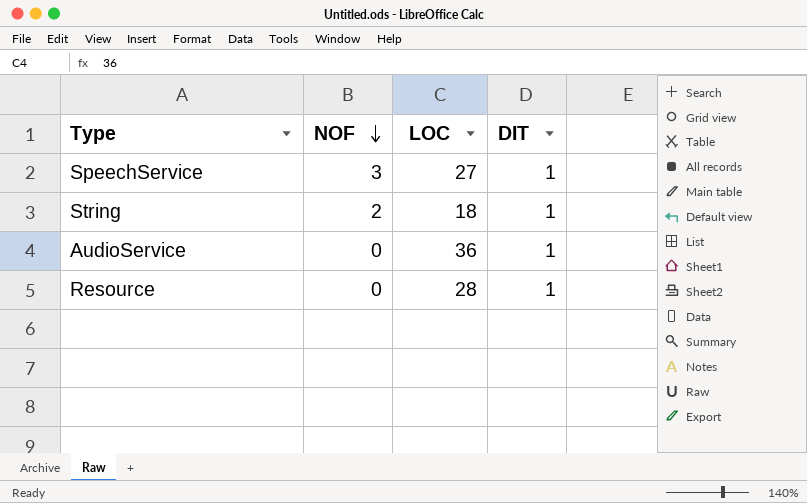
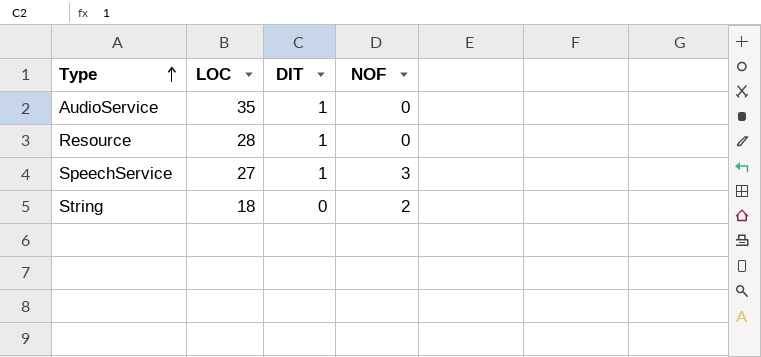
row order: NOF descending -> Type ascending
column NOF | position: 2 -> 4
AudioService | LOC: 36 -> 35
String | DIT: 1 -> 0

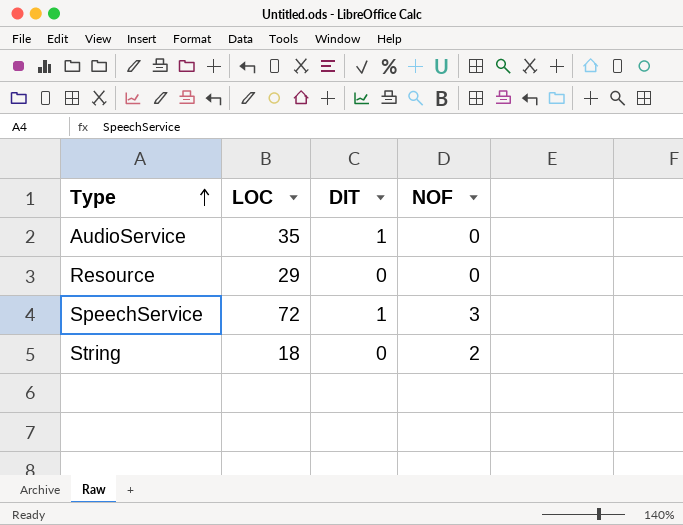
Resource | LOC: 28 -> 29
Resource | DIT: 1 -> 0
SpeechService | LOC: 27 -> 72

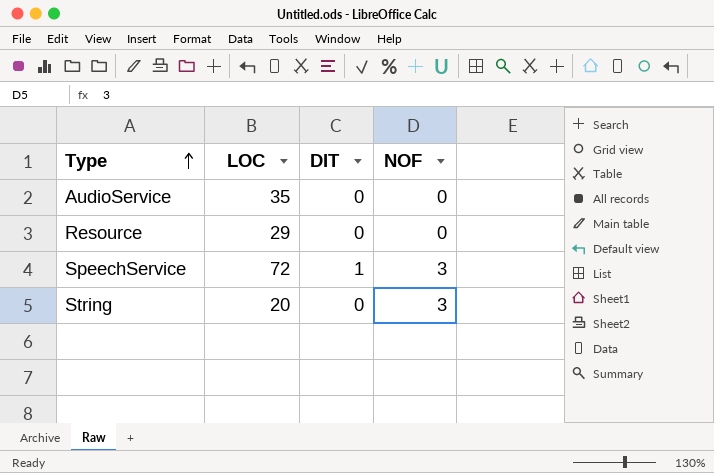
AudioService | DIT: 1 -> 0
String | LOC: 18 -> 20
String | NOF: 2 -> 3

